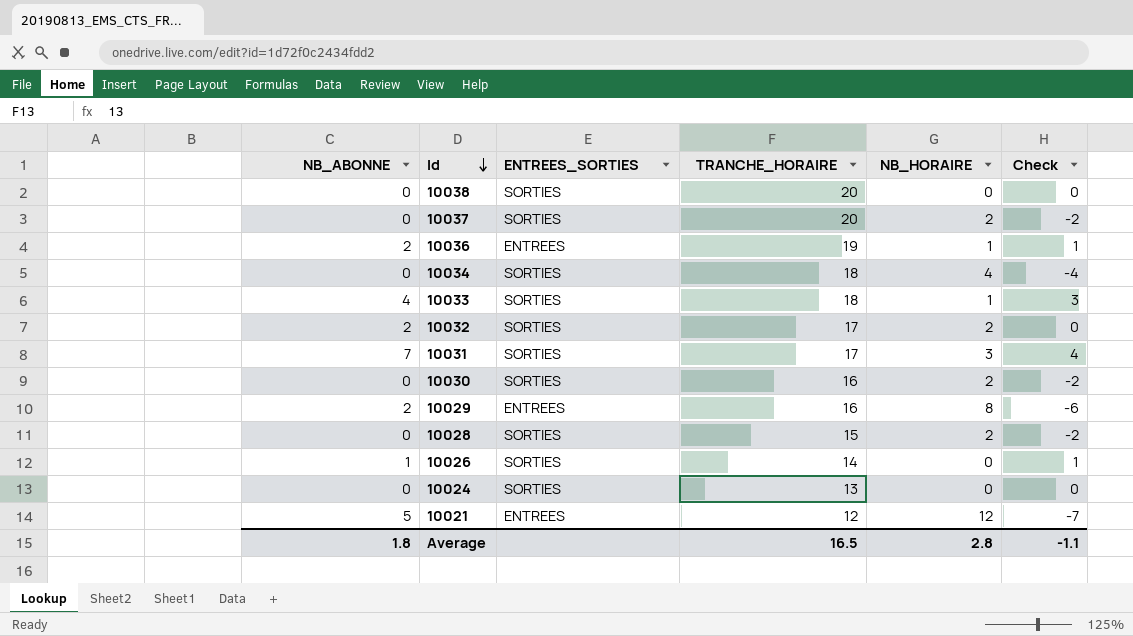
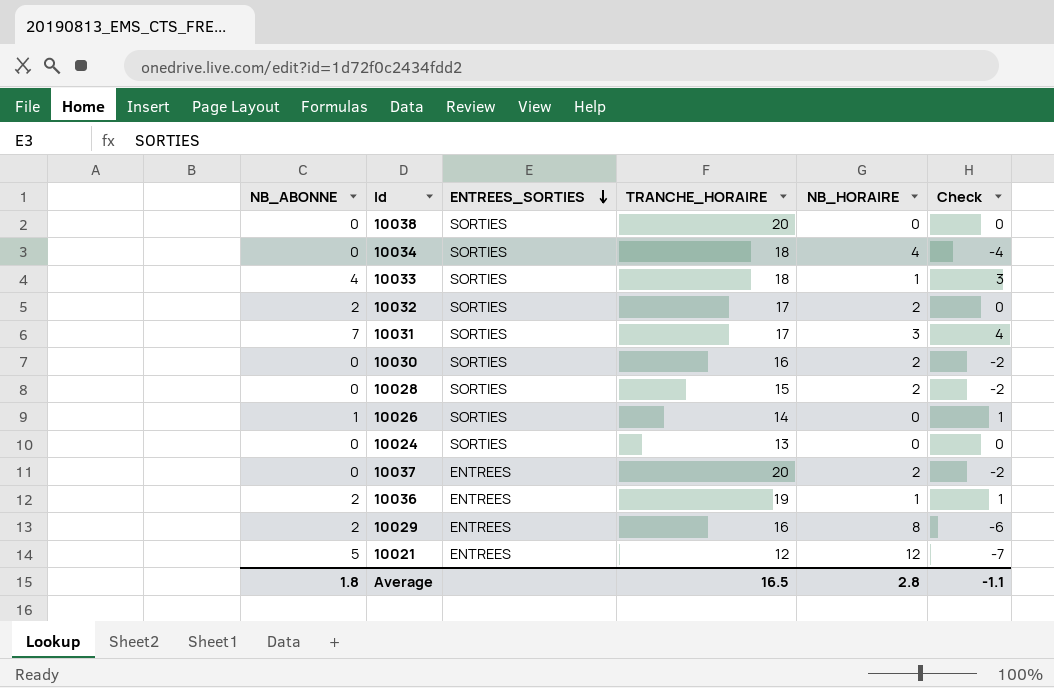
row order: Id descending -> ENTREES_SORTIES descending
10037 | ENTREES_SORTIES: SORTIES -> ENTREES

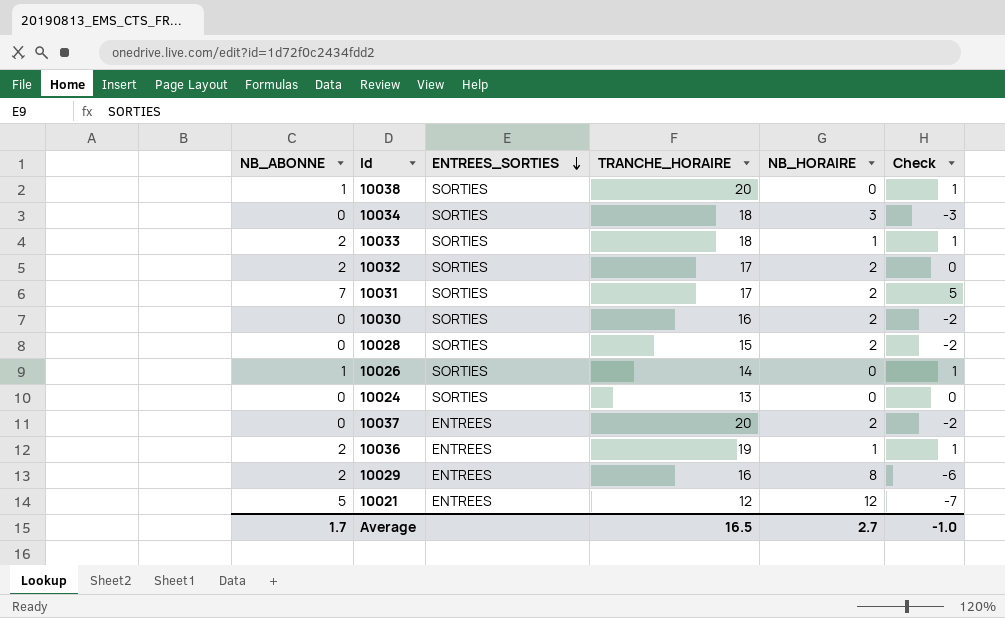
10038 | NB_ABONNE: 0 -> 1
10038 | Check: 0 -> 1
10034 | NB_HORAIRE: 4 -> 3
10034 | Check: -4 -> -3
10033 | NB_ABONNE: 4 -> 2
10033 | Check: 3 -> 1
10031 | NB_HORAIRE: 3 -> 2
10031 | Check: 4 -> 5
Average | NB_ABONNE: 1.8 -> 1.7
Average | NB_HORAIRE: 2.8 -> 2.7
Average | Check: -1.1 -> -1.0

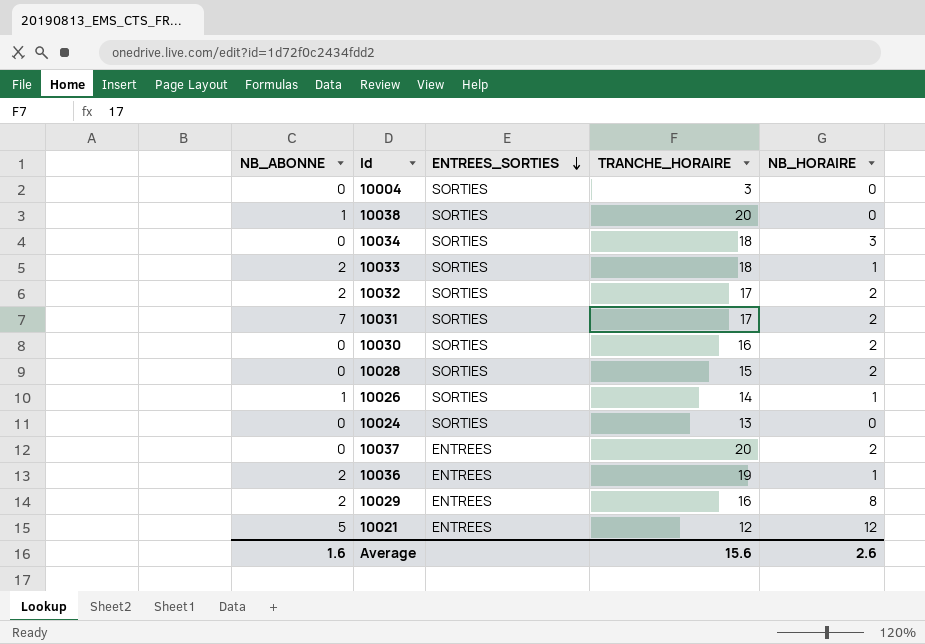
column Check | formula: [NB_ABONNE] - [NB_HORAIRE] -> none
row 10004: none -> 0 | SORTIES | 3 | 0
10026 | NB_HORAIRE: 0 -> 1
Average | NB_ABONNE: 1.7 -> 1.6
Average | TRANCHE_HORAIRE: 16.5 -> 15.6
Average | NB_HORAIRE: 2.7 -> 2.6

